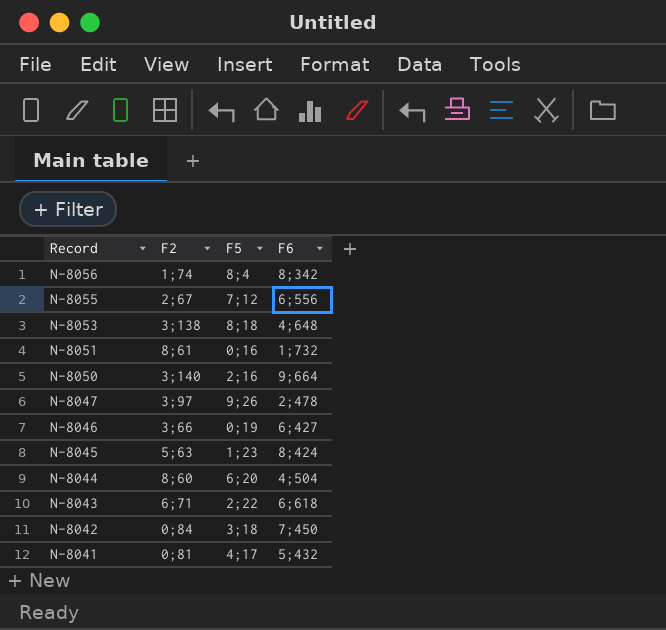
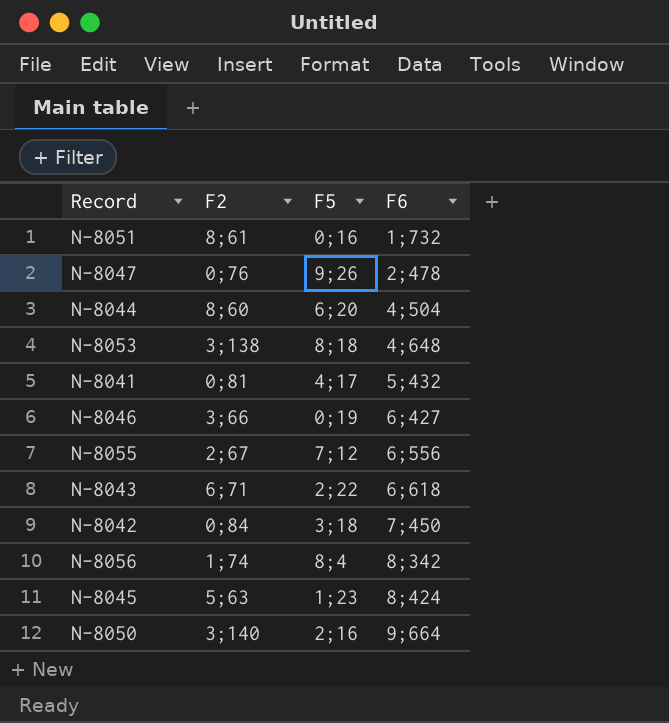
row order: Record descending -> F6 ascending
N-8047 | F2: 3;97 -> 0;76

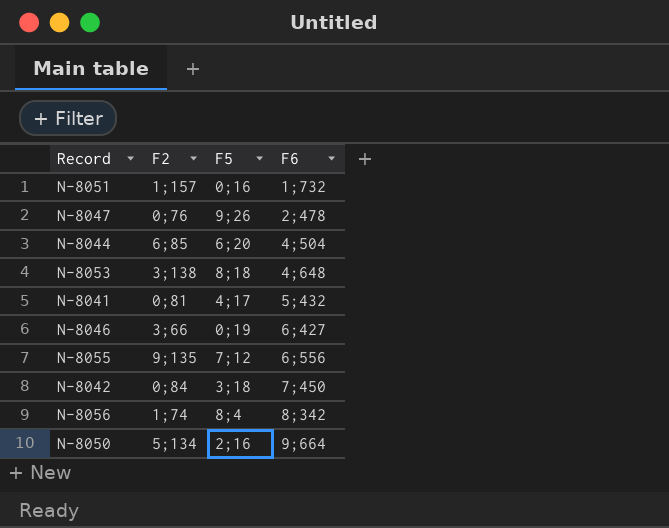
row N-8043: 6;71 | 2;22 | 6;618 -> none
row N-8045: 5;63 | 1;23 | 8;424 -> none
N-8051 | F2: 8;61 -> 1;157
N-8044 | F2: 8;60 -> 6;85
N-8055 | F2: 2;67 -> 9;135
N-8050 | F2: 3;140 -> 5;134

